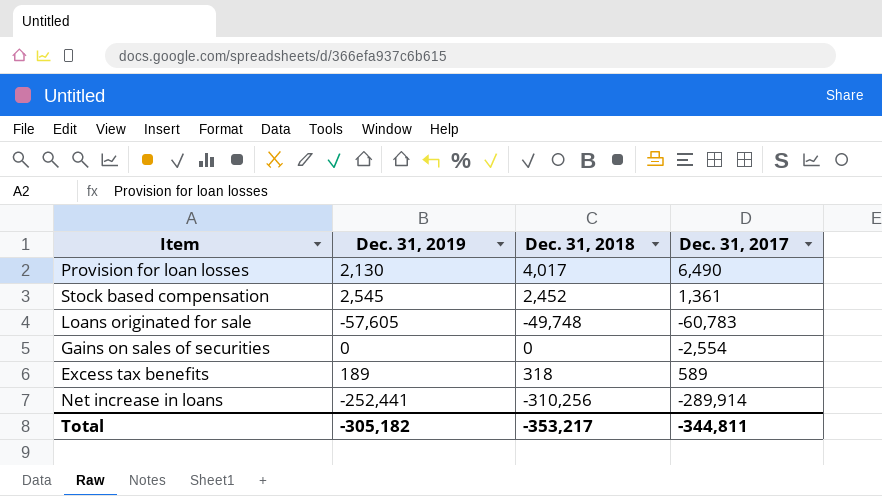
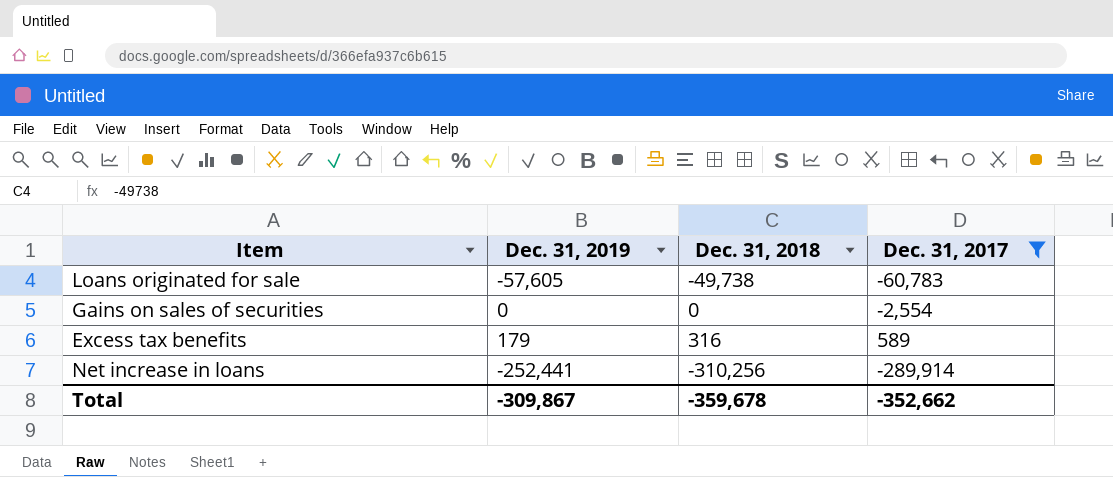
filter: none -> Dec. 31, 2017 <= 589
Loans originated for sale | Dec. 31, 2018: -49,748 -> -49,738
Excess tax benefits | Dec. 31, 2019: 189 -> 179
Excess tax benefits | Dec. 31, 2018: 318 -> 316
Total | Dec. 31, 2019: -305,182 -> -309,867
Total | Dec. 31, 2018: -353,217 -> -359,678
Total | Dec. 31, 2017: -344,811 -> -352,662

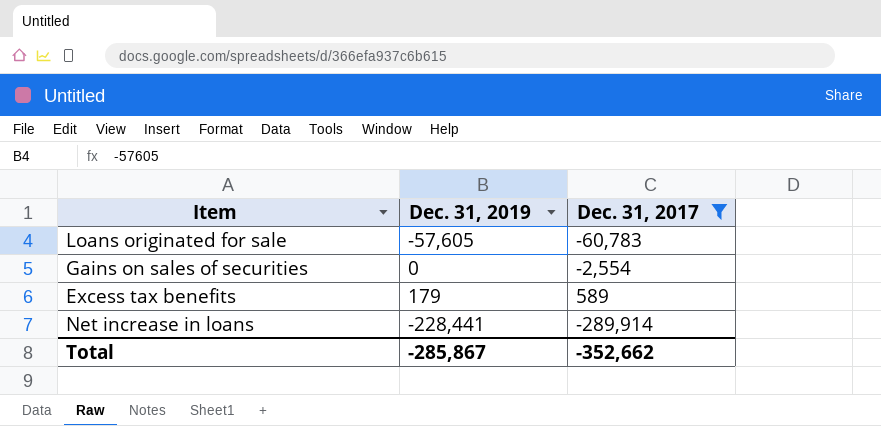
column Dec. 31, 2018 | position: 3 -> none
Net increase in loans | Dec. 31, 2019: -252,441 -> -228,441
Total | Dec. 31, 2019: -309,867 -> -285,867

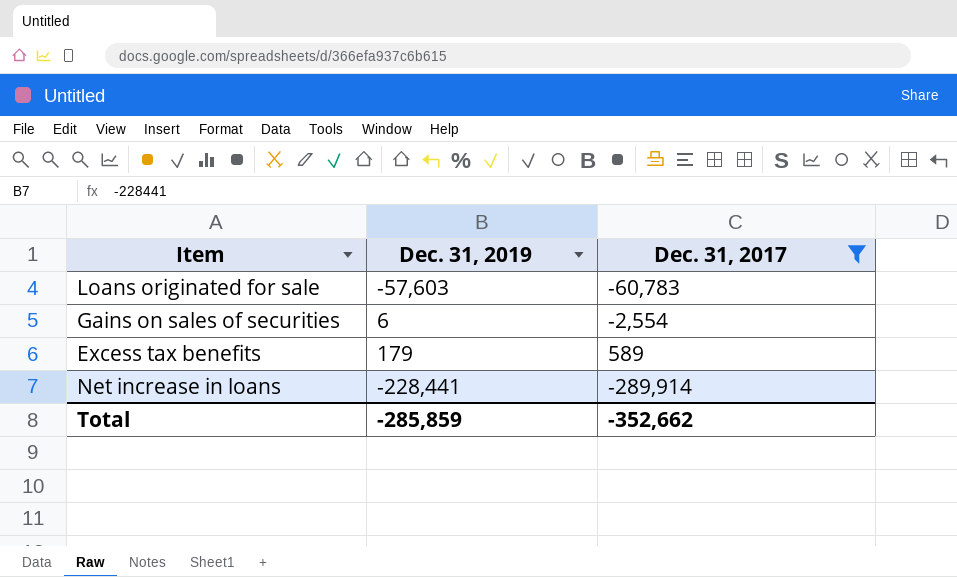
Loans originated for sale | Dec. 31, 2019: -57,605 -> -57,603
Gains on sales of securities | Dec. 31, 2019: 0 -> 6
Total | Dec. 31, 2019: -285,867 -> -285,859

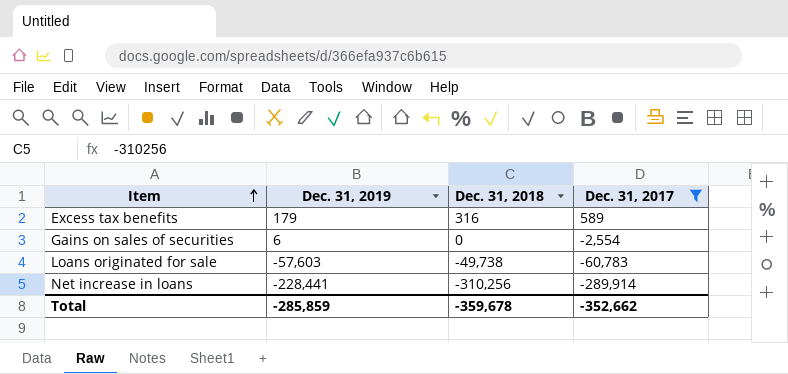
row order: none -> Item ascending
column Dec. 31, 2018 | position: none -> 3

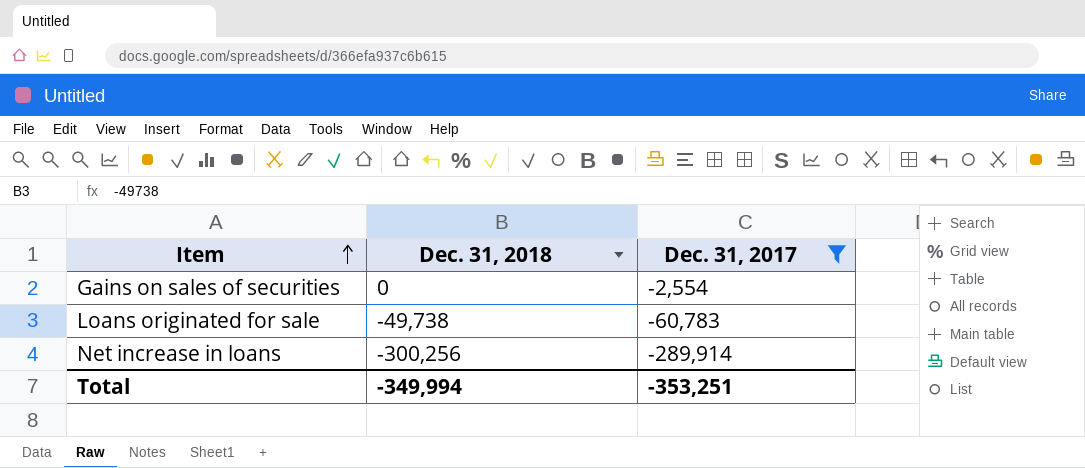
column Dec. 31, 2019 | position: 2 -> none
row Excess tax benefits: 179 | 316 | 589 -> none
Net increase in loans | Dec. 31, 2018: -310,256 -> -300,256
Total | Dec. 31, 2018: -359,678 -> -349,994
Total | Dec. 31, 2017: -352,662 -> -353,251

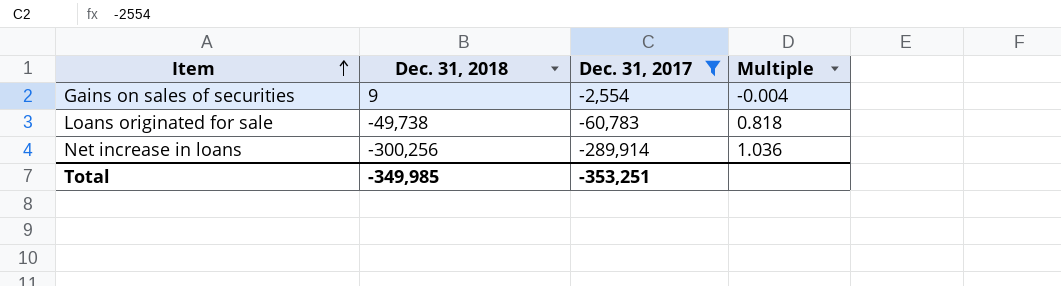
column Multiple | formula: none -> [Dec. 31, 2018] / [Dec. 31, 2017]
Gains on sales of securities | Dec. 31, 2018: 0 -> 9
Total | Dec. 31, 2018: -349,994 -> -349,985

